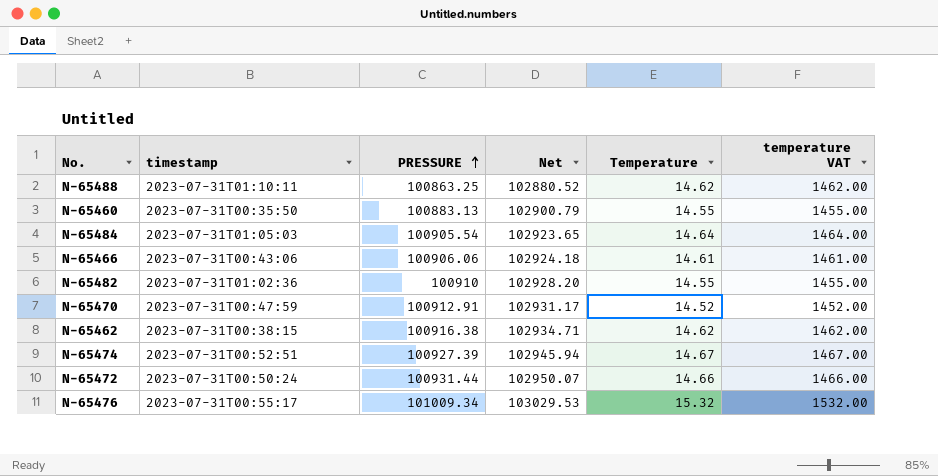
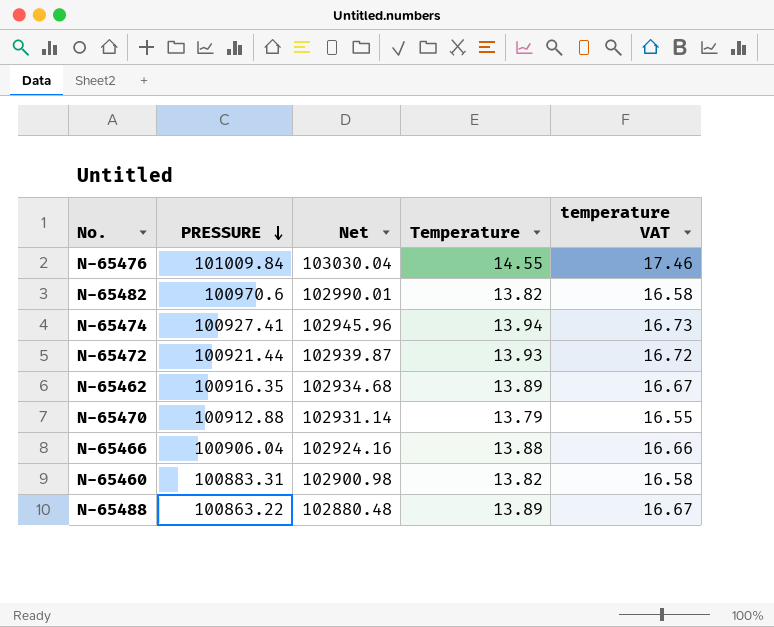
row order: PRESSURE ascending -> PRESSURE descending
column timestamp | position: 2 -> none
column temperature VAT | formula: [Temperature] * 100 -> [Temperature] * 1.2
row N-65484: 2023-07-31T01:05:03 | 100905.54 | 102923.65 | 14.64 | 1464.00 -> none
N-65476 | PRESSURE: 101009.34 -> 101009.84
N-65476 | Net: 103029.53 -> 103030.04
N-65476 | Temperature: 15.32 -> 14.55
N-65482 | PRESSURE: 100910 -> 100970.6
N-65482 | Net: 102928.20 -> 102990.01
N-65482 | Temperature: 14.55 -> 13.82
N-65474 | PRESSURE: 100927.39 -> 100927.41
N-65474 | Net: 102945.94 -> 102945.96
N-65474 | Temperature: 14.67 -> 13.94
N-65472 | PRESSURE: 100931.44 -> 100921.44
N-65472 | Net: 102950.07 -> 102939.87
N-65472 | Temperature: 14.66 -> 13.93
N-65462 | PRESSURE: 100916.38 -> 100916.35
N-65462 | Net: 102934.71 -> 102934.68
N-65462 | Temperature: 14.62 -> 13.89
N-65470 | PRESSURE: 100912.91 -> 100912.88
N-65470 | Net: 102931.17 -> 102931.14
N-65470 | Temperature: 14.52 -> 13.79
N-65466 | PRESSURE: 100906.06 -> 100906.04
N-65466 | Net: 102924.18 -> 102924.16
N-65466 | Temperature: 14.61 -> 13.88
N-65460 | PRESSURE: 100883.13 -> 100883.31
N-65460 | Net: 102900.79 -> 102900.98
N-65460 | Temperature: 14.55 -> 13.82
N-65488 | PRESSURE: 100863.25 -> 100863.22
N-65488 | Net: 102880.52 -> 102880.48
N-65488 | Temperature: 14.62 -> 13.89

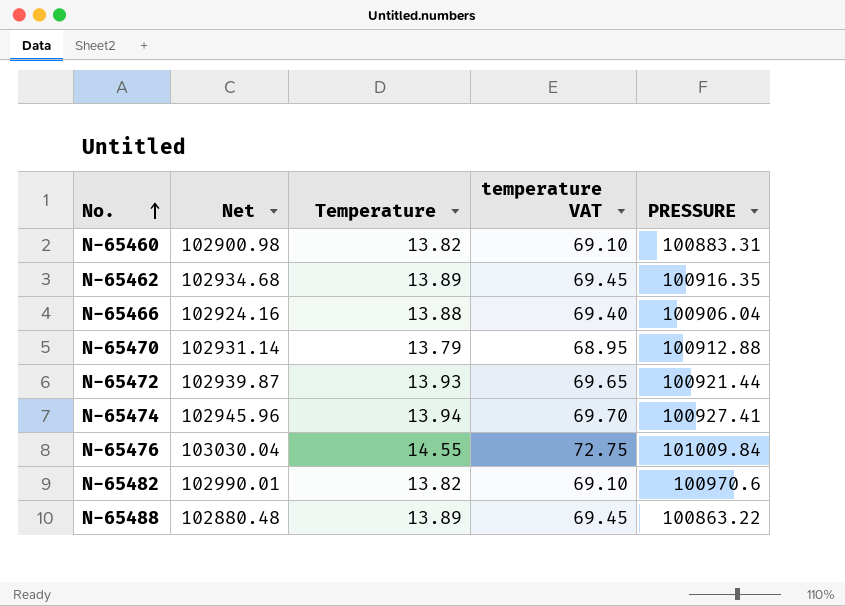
row order: PRESSURE descending -> No. ascending
column temperature VAT | formula: [Temperature] * 1.2 -> [Temperature] * 5
column PRESSURE | position: 2 -> 5

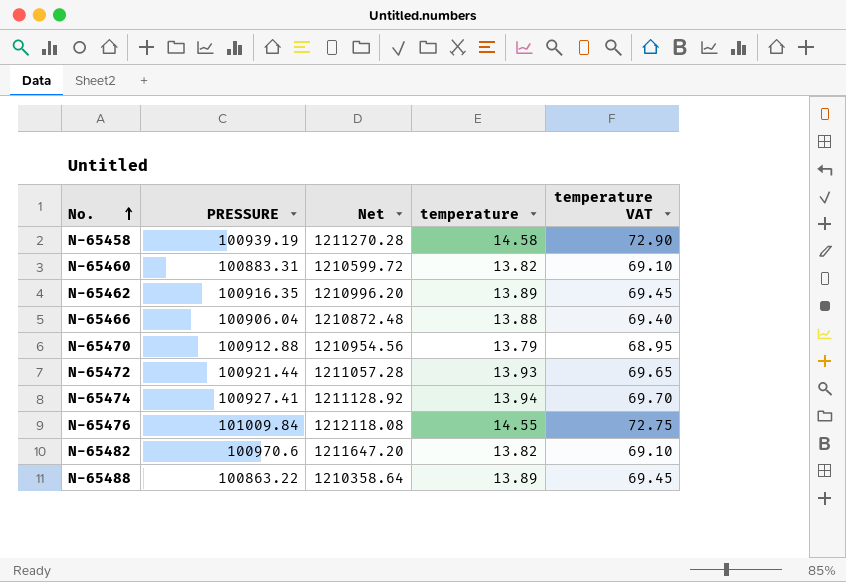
column PRESSURE | position: 5 -> 2
column Net | formula: [PRESSURE] * 1.02 -> [PRESSURE] * 12
column name: Temperature -> temperature
row N-65458: none -> 100939.19 | 1211270.28 | 14.58 | 72.90

